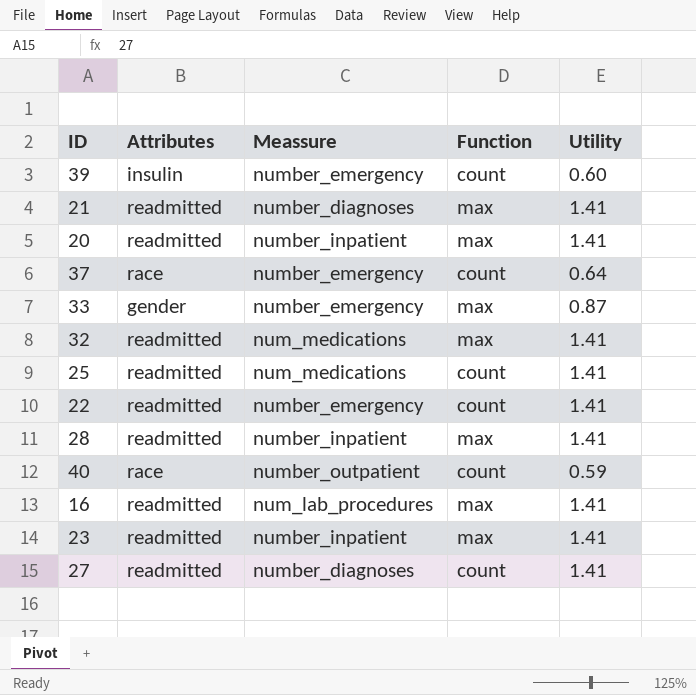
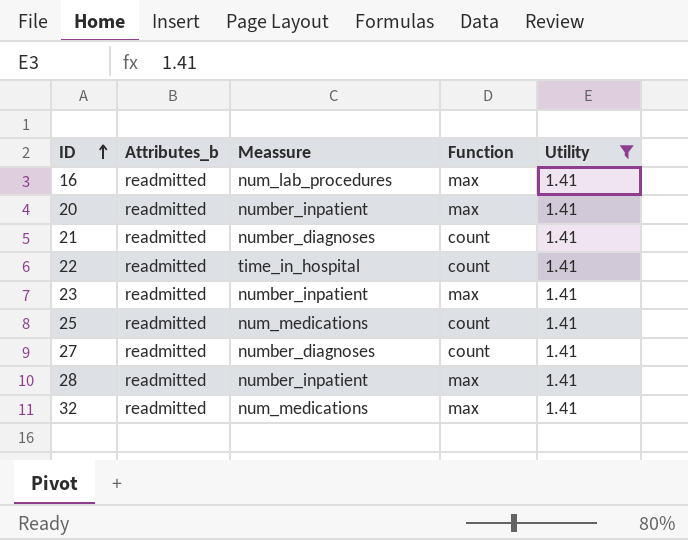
filter: none -> Utility = 1.41
row order: none -> ID ascending
column name: Attributes -> Attributes_b
21 | Function: max -> count
22 | Meassure: number_emergency -> time_in_hospital

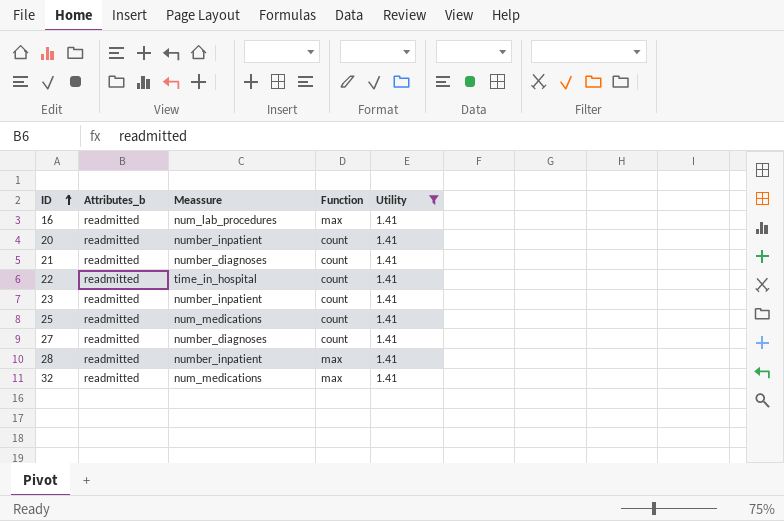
20 | Function: max -> count
23 | Function: max -> count

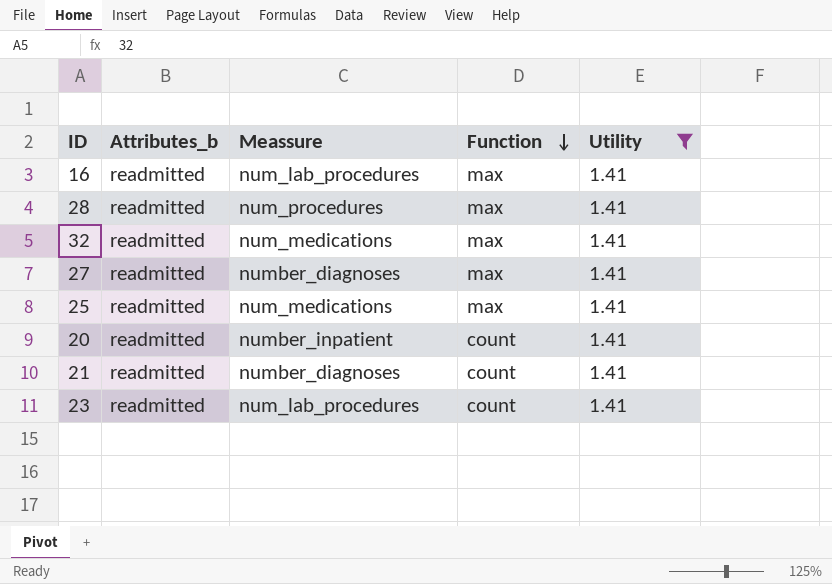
row order: ID ascending -> Function descending
row 22: readmitted | time_in_hospital | count | 1.41 -> none
28 | Meassure: number_inpatient -> num_procedures
27 | Function: count -> max
25 | Function: count -> max
23 | Meassure: number_inpatient -> num_lab_procedures

